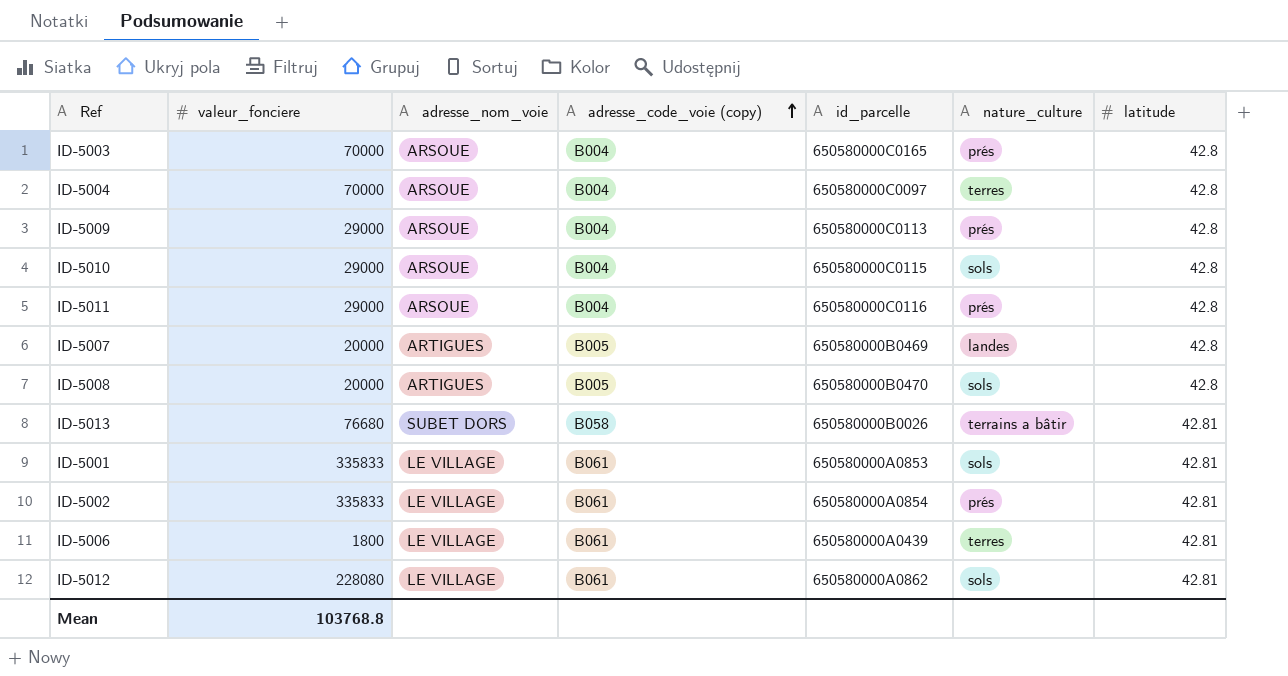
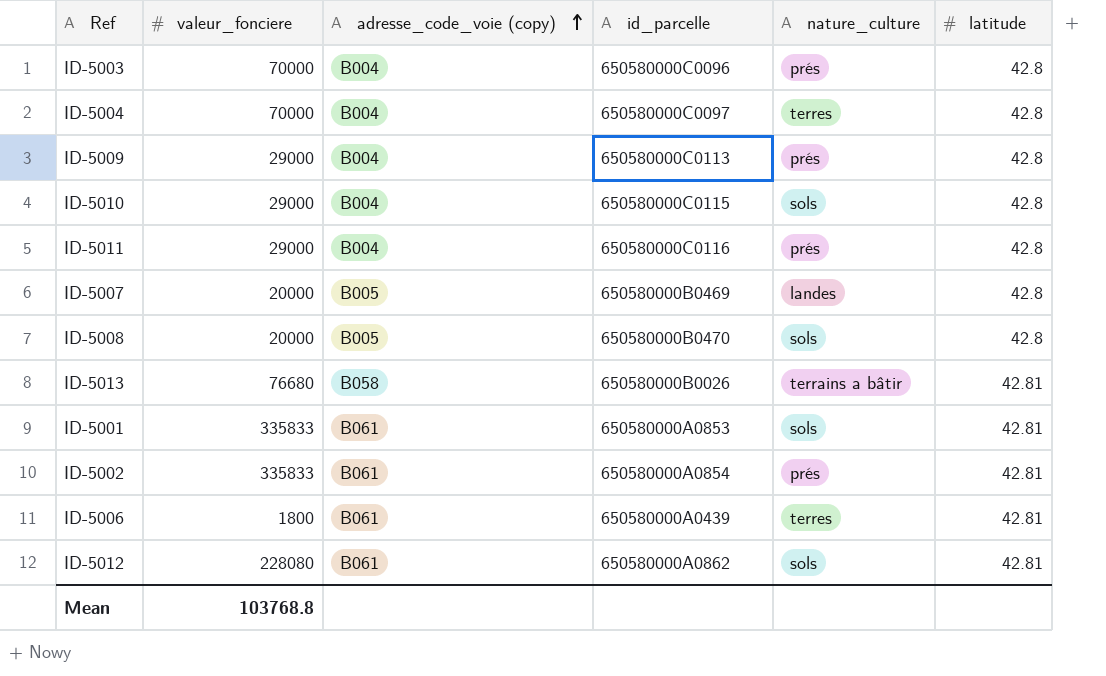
column adresse_nom_voie | position: 3 -> none
ID-5003 | id_parcelle: 650580000C0165 -> 650580000C0096

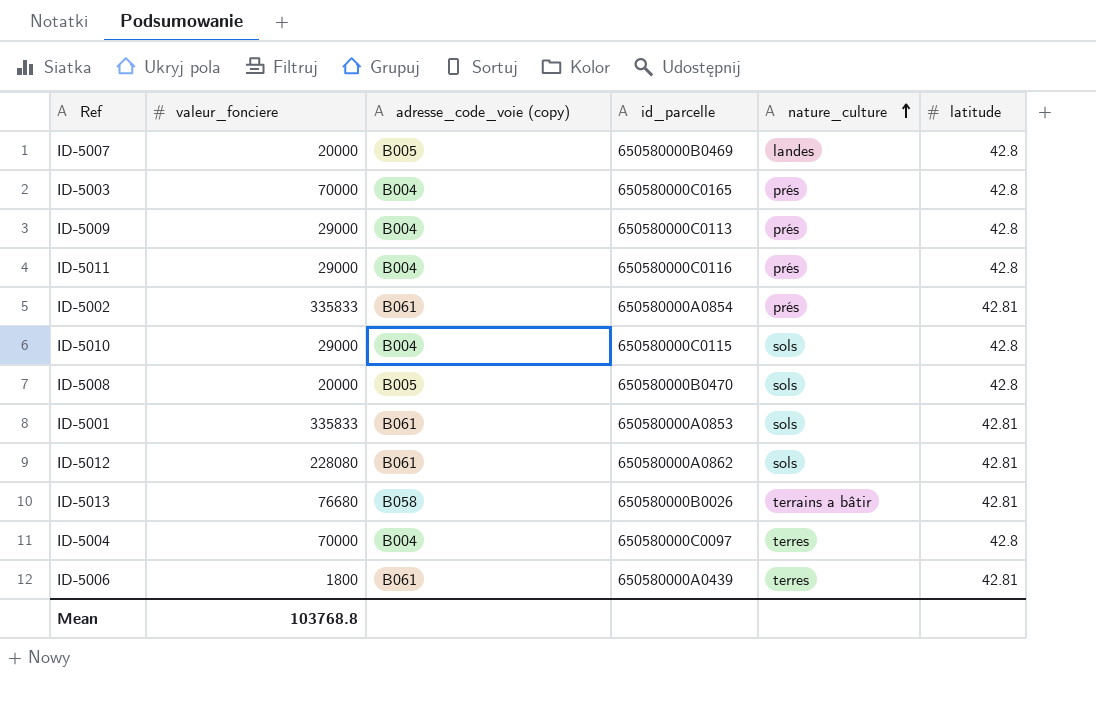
row order: adresse_code_voie (copy) ascending -> nature_culture ascending
ID-5003 | id_parcelle: 650580000C0096 -> 650580000C0165

